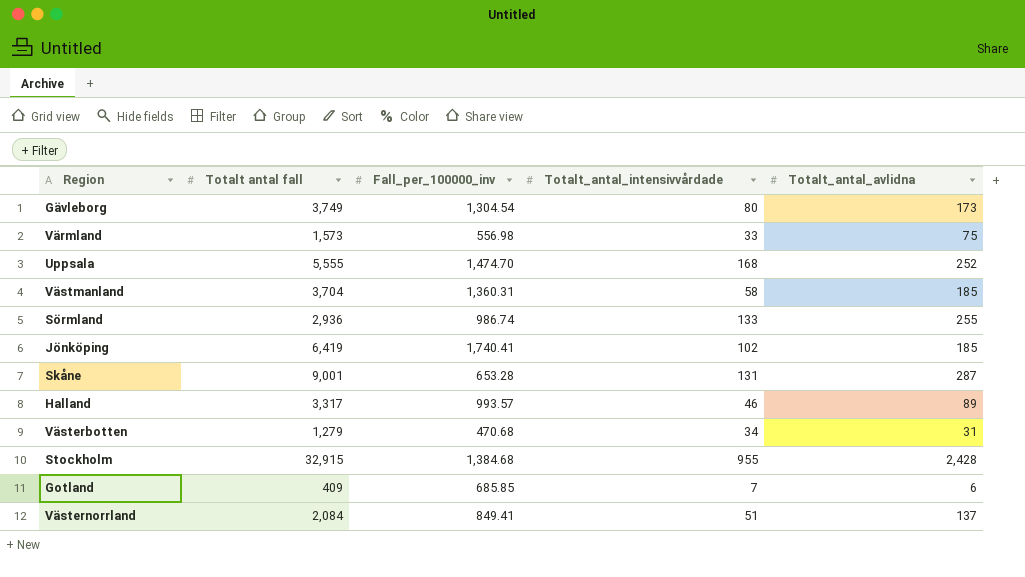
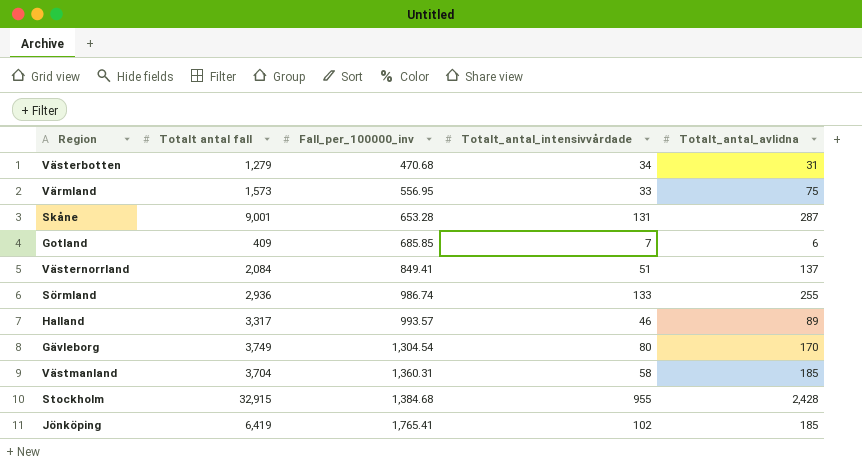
row order: none -> Fall_per_100000_inv ascending
row Uppsala: 5,555 | 1,474.70 | 168 | 252 -> none
Värmland | Fall_per_100000_inv: 556.98 -> 556.95
Gävleborg | Totalt_antal_avlidna: 173 -> 170
Jönköping | Fall_per_100000_inv: 1,740.41 -> 1,765.41

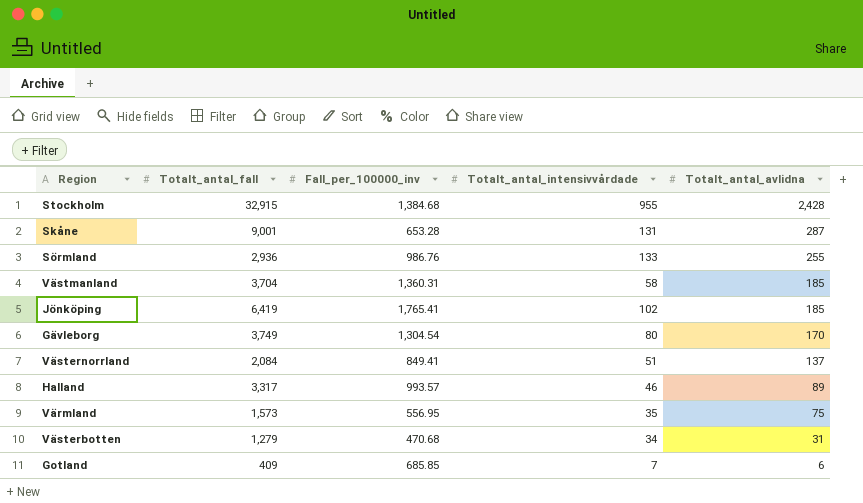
row order: Fall_per_100000_inv ascending -> Totalt_antal_avlidna descending
column name: Totalt antal fall -> Totalt_antal_fall
Sörmland | Fall_per_100000_inv: 986.74 -> 986.76
Värmland | Totalt_antal_intensivvårdade: 33 -> 35

